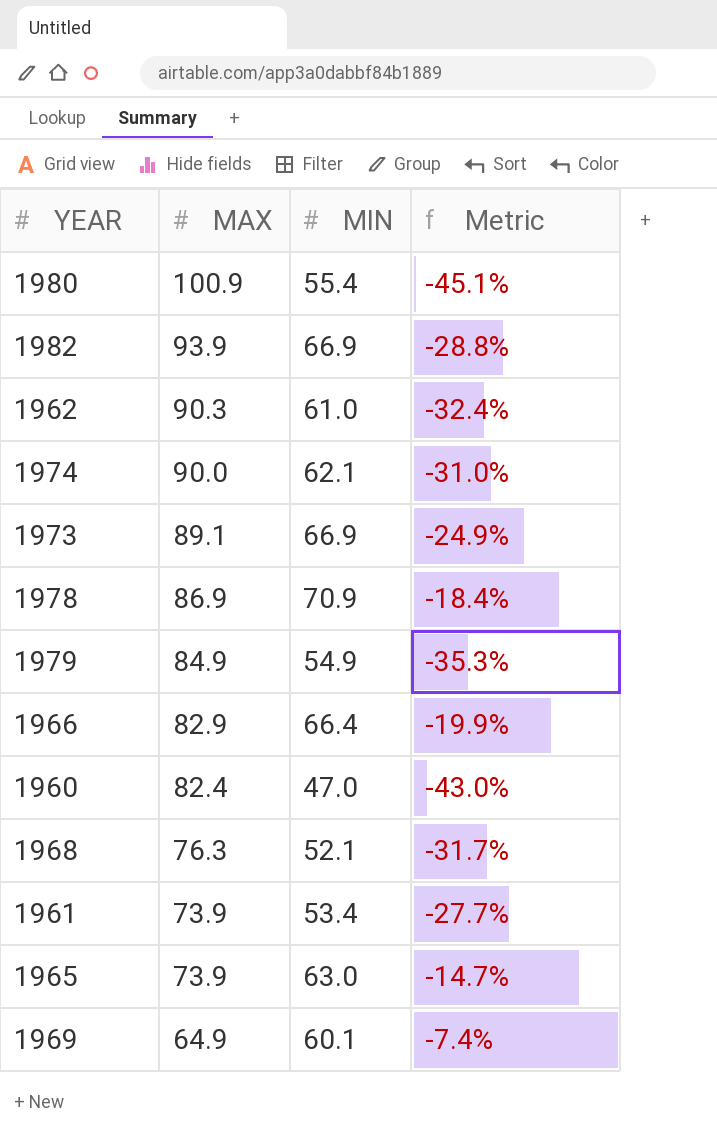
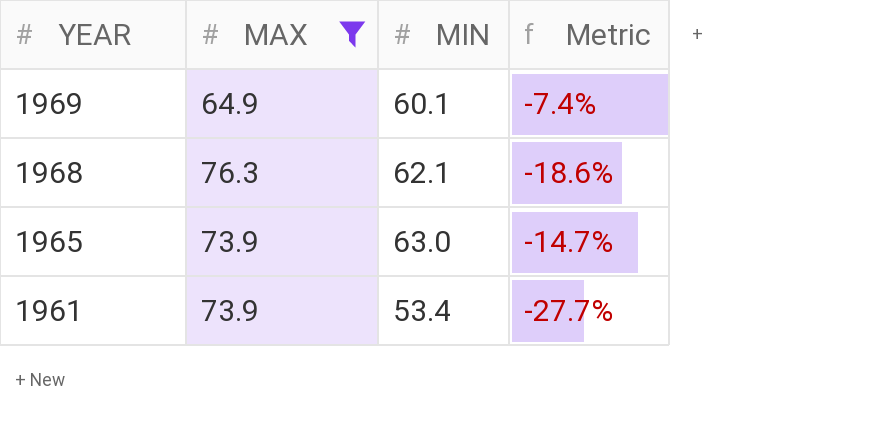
filter: none -> MAX <= 76.3
row order: MAX descending -> YEAR descending
1968 | MIN: 52.1 -> 62.1
1968 | Metric: -31.7% -> -18.6%

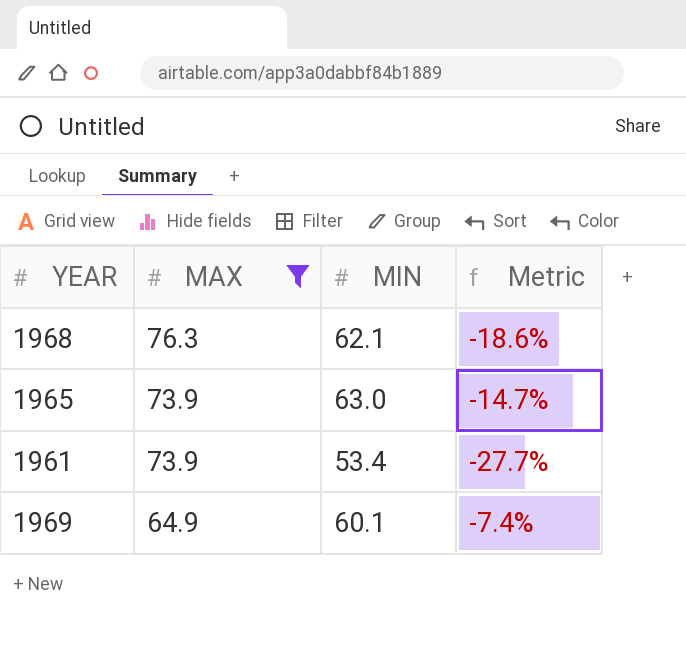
row order: YEAR descending -> MAX descending

